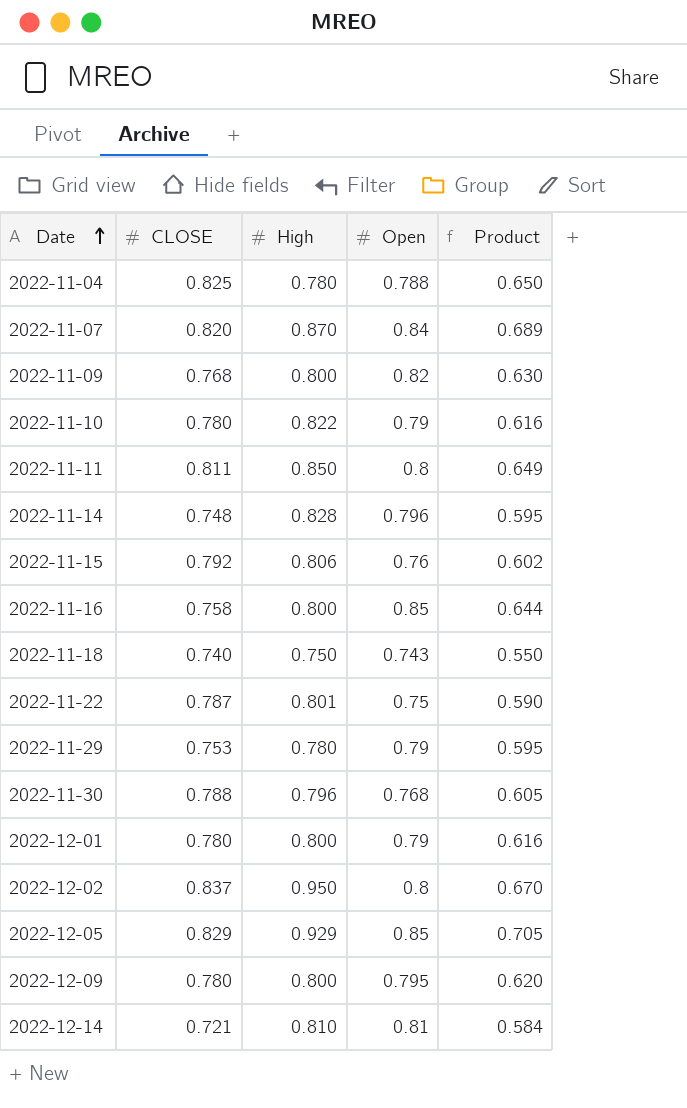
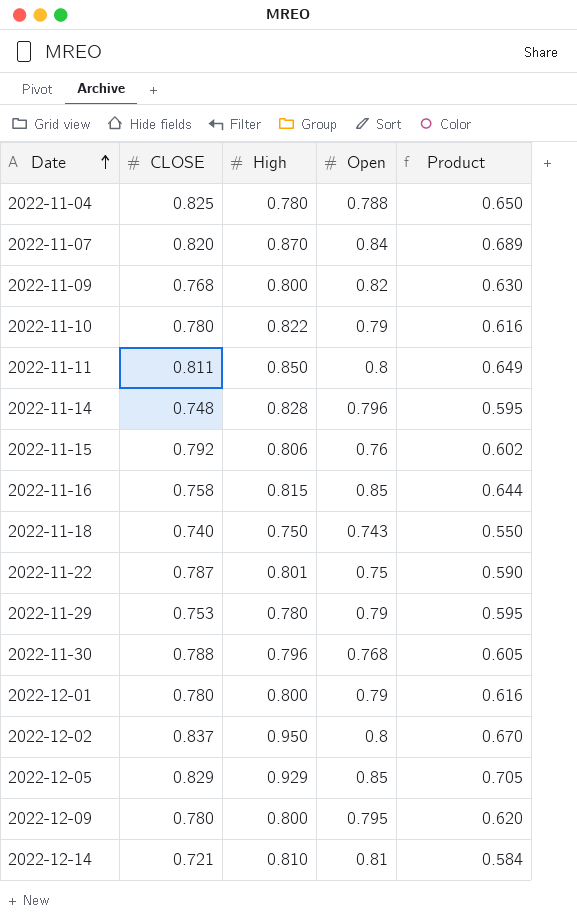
2022-11-16 | High: 0.800 -> 0.815

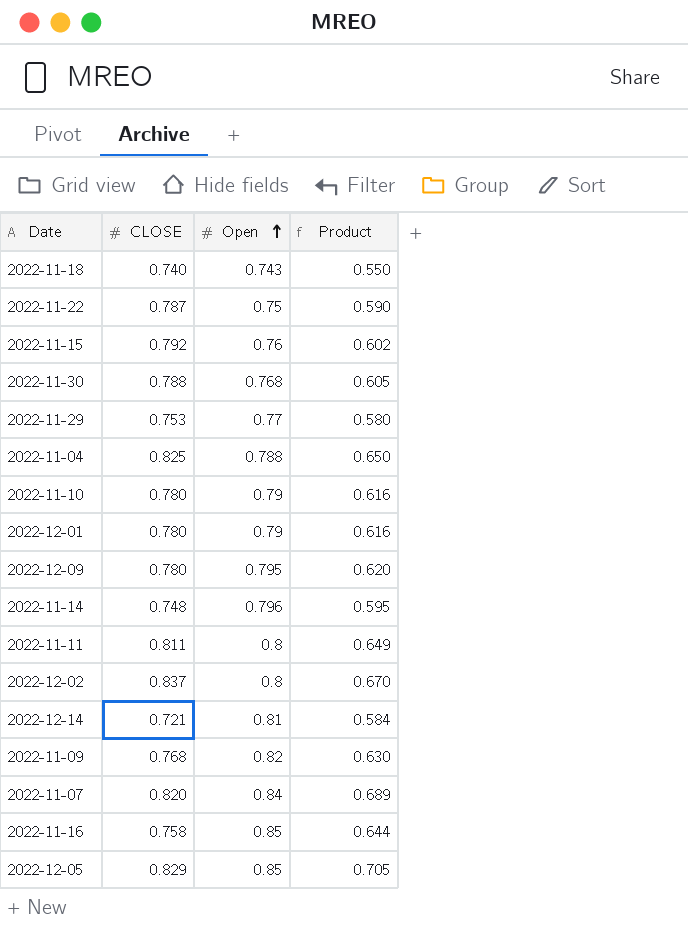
row order: Date ascending -> Open ascending
column High | position: 3 -> none
2022-11-29 | Open: 0.79 -> 0.77
2022-11-29 | Product: 0.595 -> 0.580

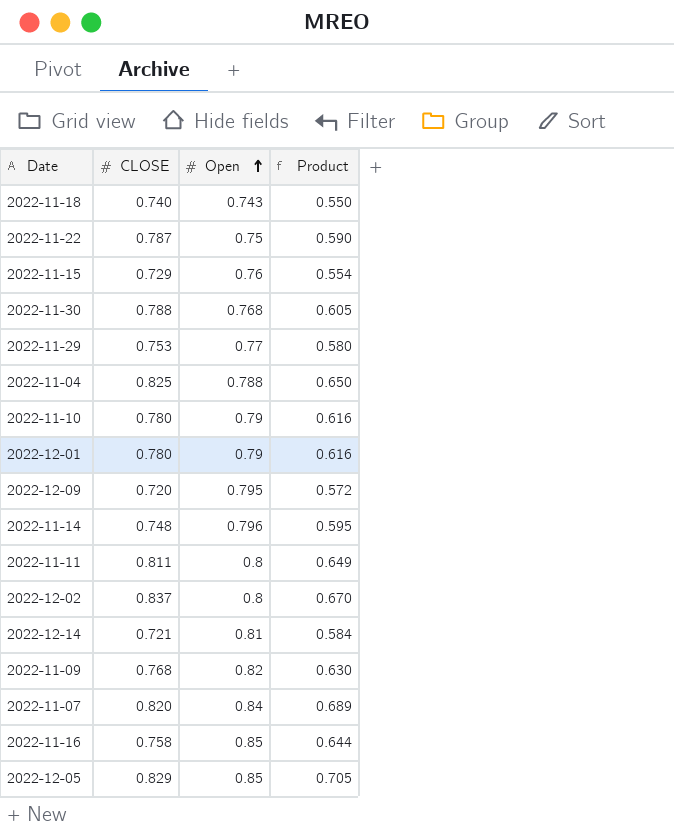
2022-11-15 | CLOSE: 0.792 -> 0.729
2022-11-15 | Product: 0.602 -> 0.554
2022-12-09 | CLOSE: 0.780 -> 0.720
2022-12-09 | Product: 0.620 -> 0.572

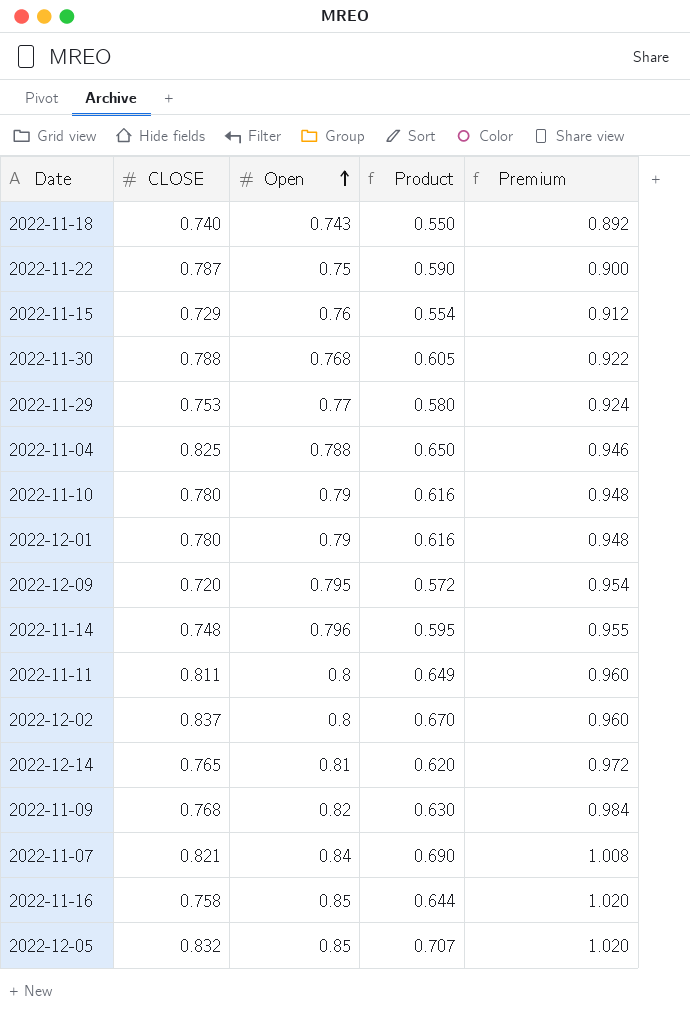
column Premium | formula: none -> [Open] * 1.2
2022-12-14 | CLOSE: 0.721 -> 0.765
2022-12-14 | Product: 0.584 -> 0.620
2022-11-07 | CLOSE: 0.820 -> 0.821
2022-11-07 | Product: 0.689 -> 0.690
2022-12-05 | CLOSE: 0.829 -> 0.832
2022-12-05 | Product: 0.705 -> 0.707

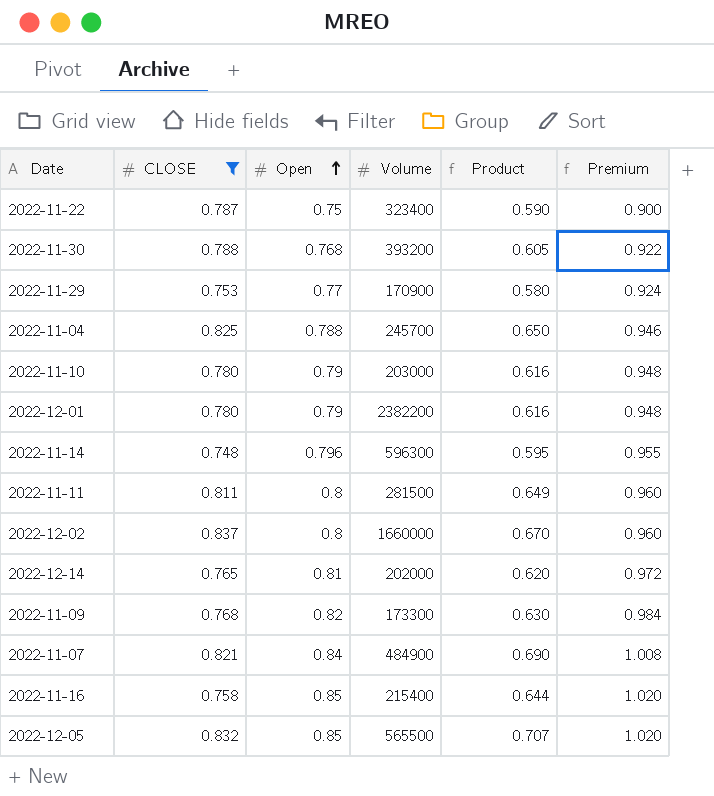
filter: none -> CLOSE >= 0.748
column Volume | position: none -> 4

